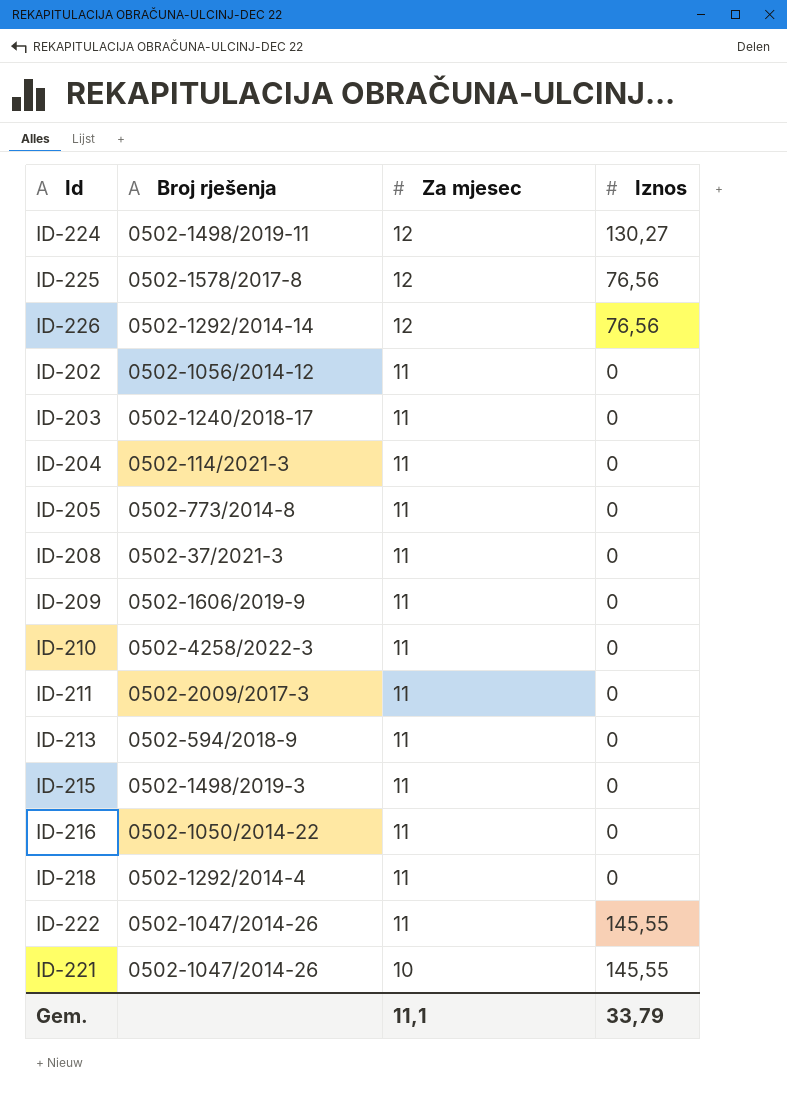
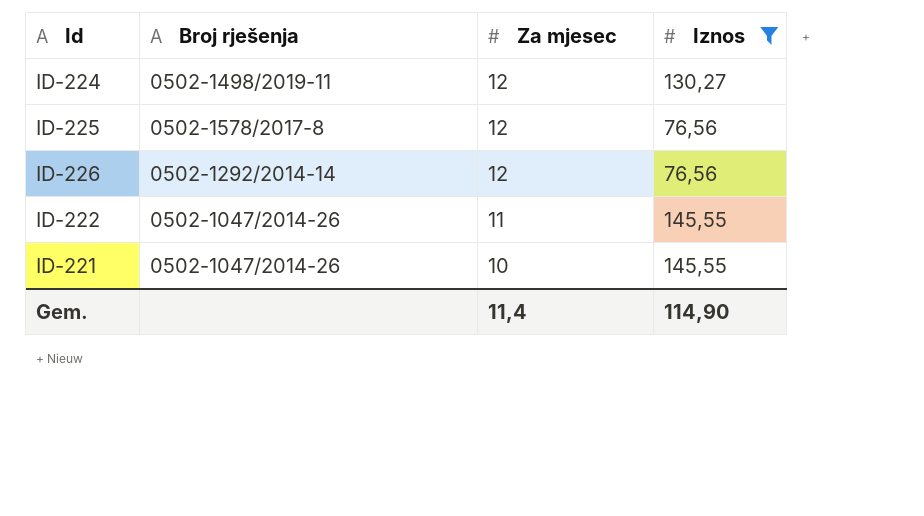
filter: none -> Iznos != 0
Gem. | Za mjesec: 11,1 -> 11,4
Gem. | Iznos: 33,79 -> 114,90

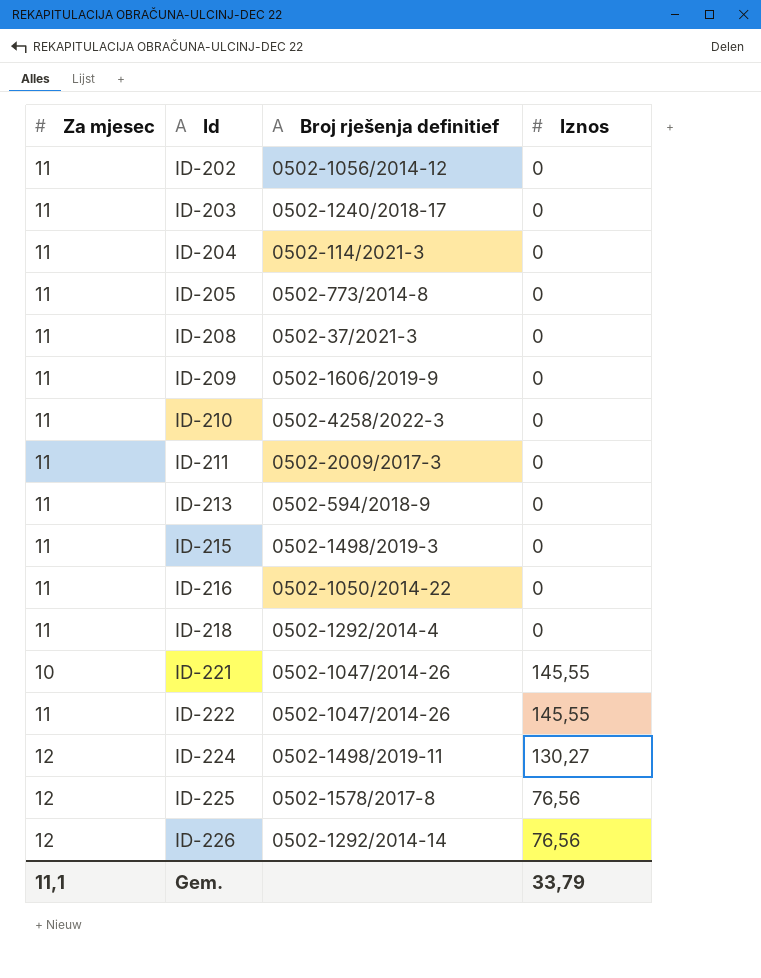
filter: Iznos != 0 -> none
row order: Za mjesec descending -> Id ascending
column Za mjesec | position: 3 -> 1
column name: Broj rješenja -> Broj rješenja definitief
Gem. | Za mjesec: 11,4 -> 11,1
Gem. | Iznos: 114,90 -> 33,79

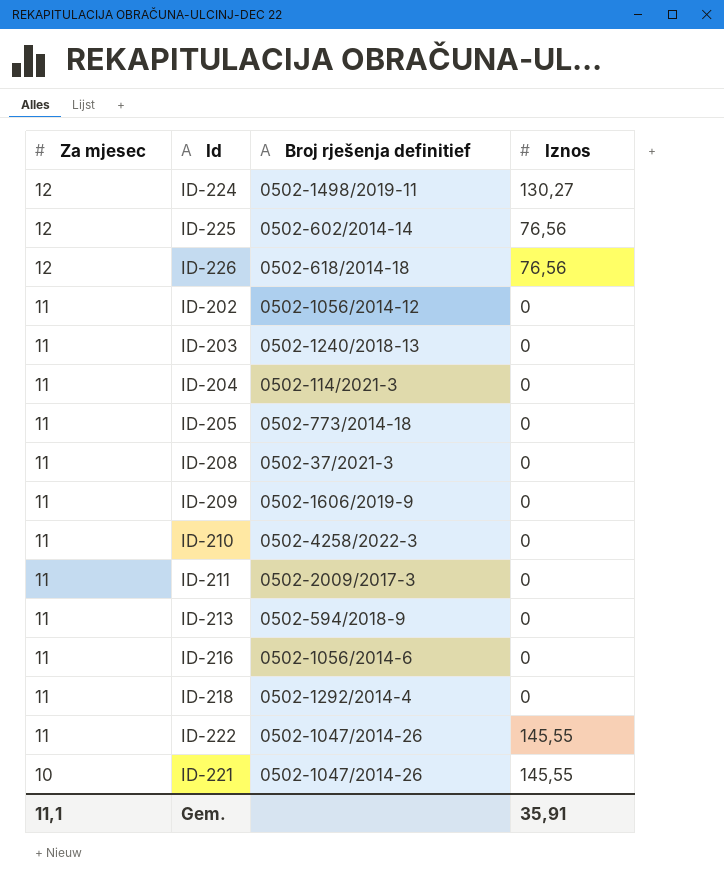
row order: Id ascending -> Za mjesec descending
row ID-215: 11 | 0502-1498/2019-3 | 0 -> none
ID-225 | Broj rješenja definitief: 0502-1578/2017-8 -> 0502-602/2014-14
ID-226 | Broj rješenja definitief: 0502-1292/2014-14 -> 0502-618/2014-18
ID-203 | Broj rješenja definitief: 0502-1240/2018-17 -> 0502-1240/2018-13
ID-205 | Broj rješenja definitief: 0502-773/2014-8 -> 0502-773/2014-18
ID-216 | Broj rješenja definitief: 0502-1050/2014-22 -> 0502-1056/2014-6
Gem. | Iznos: 33,79 -> 35,91

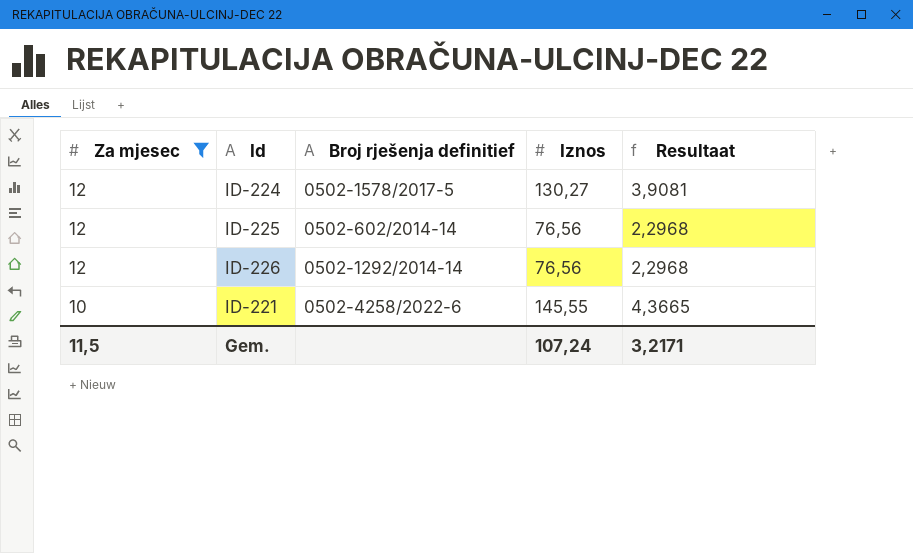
filter: none -> Za mjesec != 11
column Resultaat | formula: none -> [Iznos] * 0,03
ID-224 | Broj rješenja definitief: 0502-1498/2019-11 -> 0502-1578/2017-5
ID-226 | Broj rješenja definitief: 0502-618/2014-18 -> 0502-1292/2014-14
ID-221 | Broj rješenja definitief: 0502-1047/2014-26 -> 0502-4258/2022-6
Gem. | Za mjesec: 11,1 -> 11,5
Gem. | Iznos: 35,91 -> 107,24

